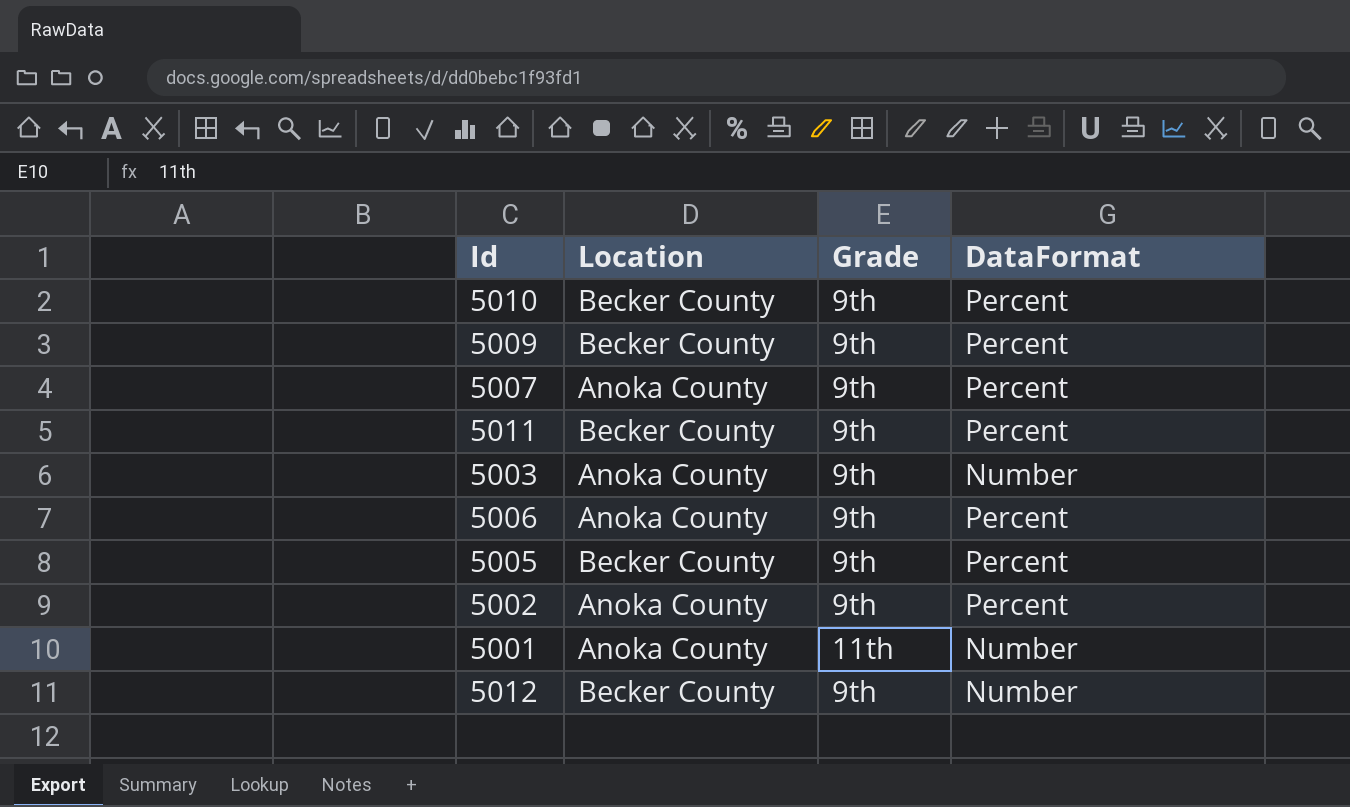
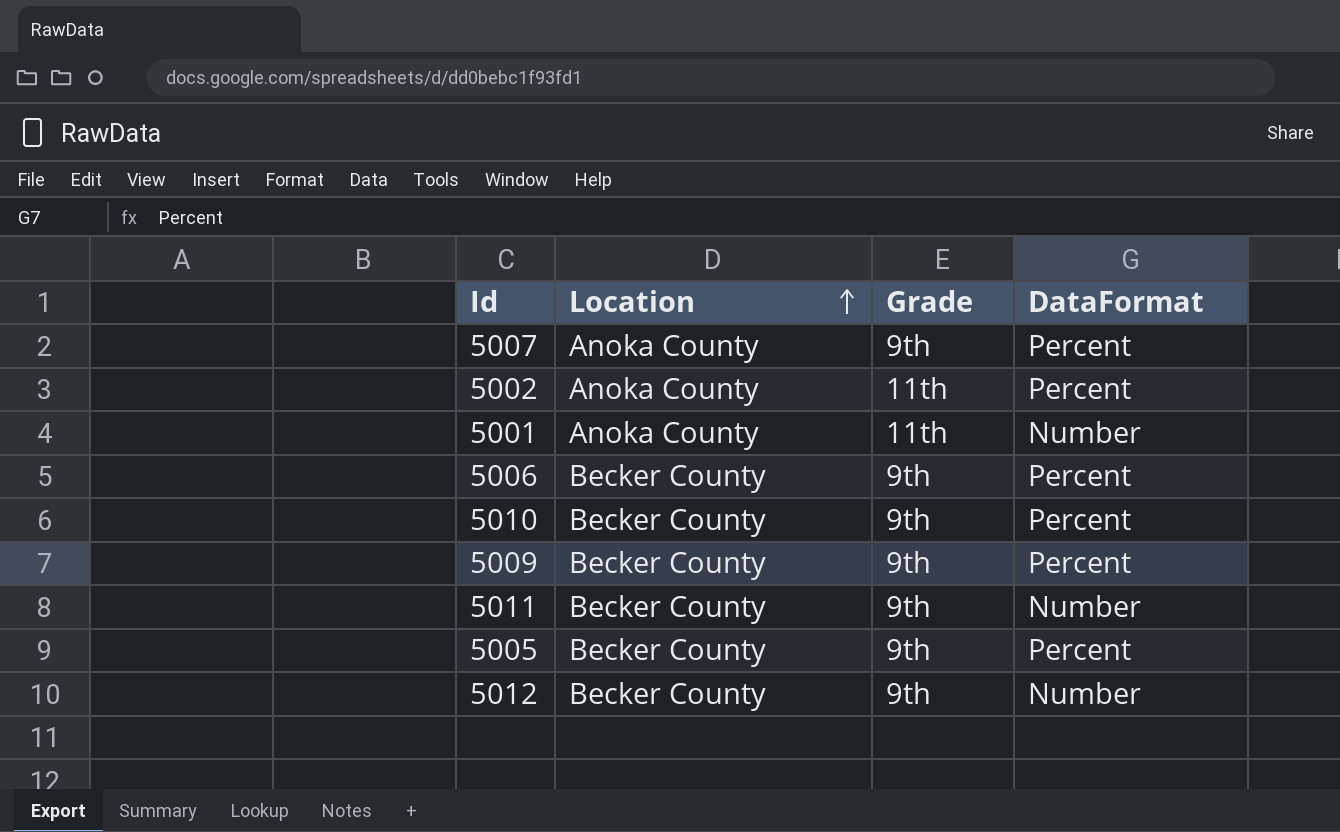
row order: none -> Location ascending
row 5003: Anoka County | 9th | Number -> none
5002 | Grade: 9th -> 11th
5006 | Location: Anoka County -> Becker County
5011 | DataFormat: Percent -> Number

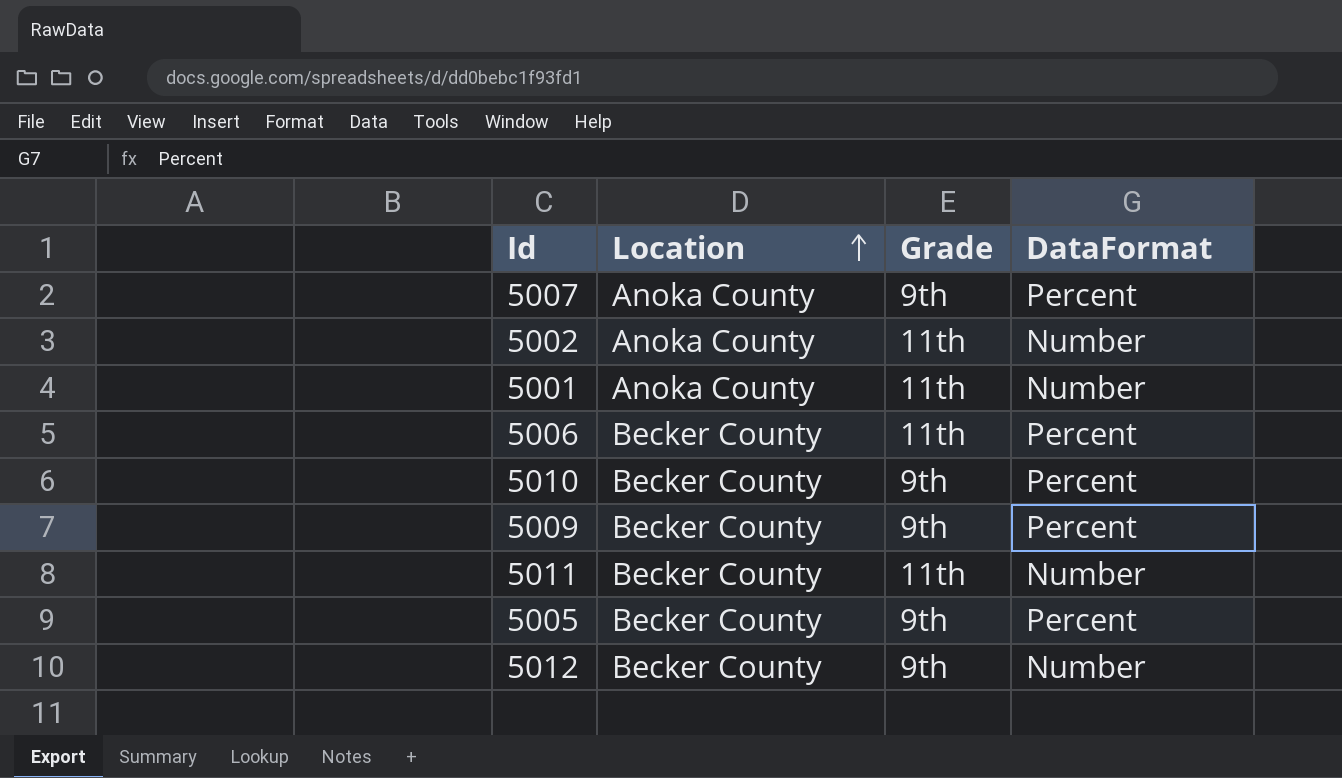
5002 | DataFormat: Percent -> Number
5006 | Grade: 9th -> 11th
5011 | Grade: 9th -> 11th

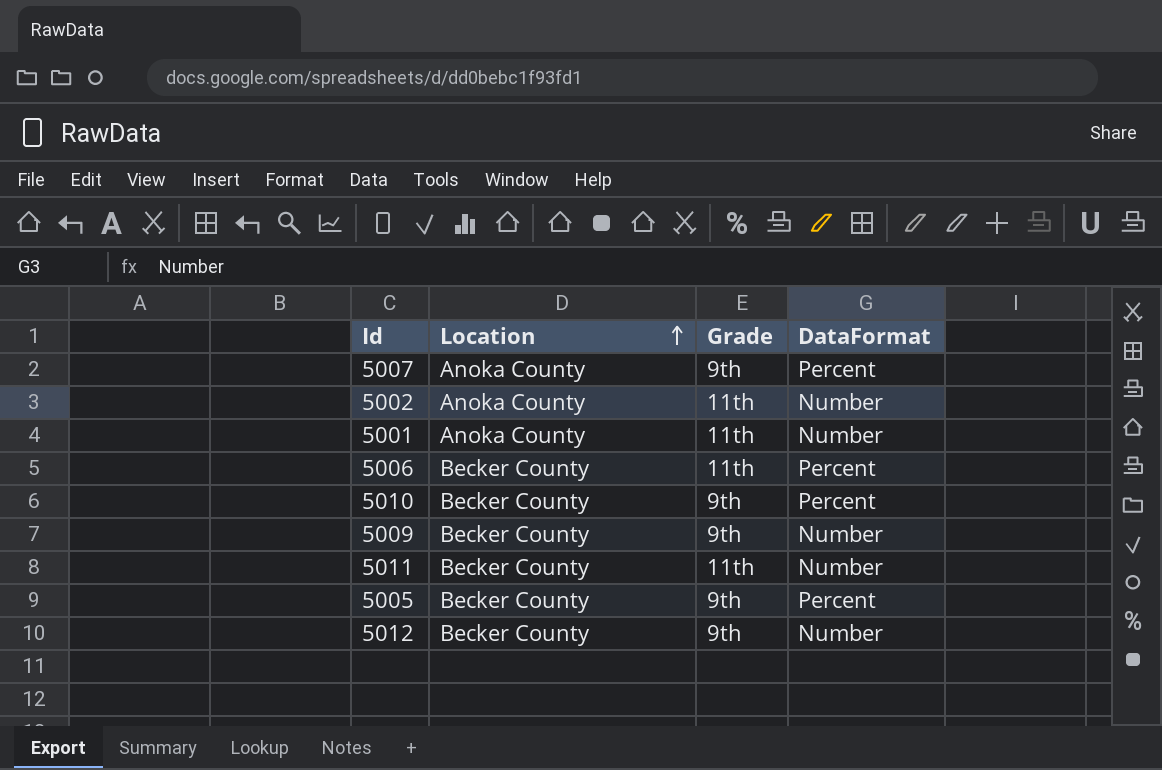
5009 | DataFormat: Percent -> Number

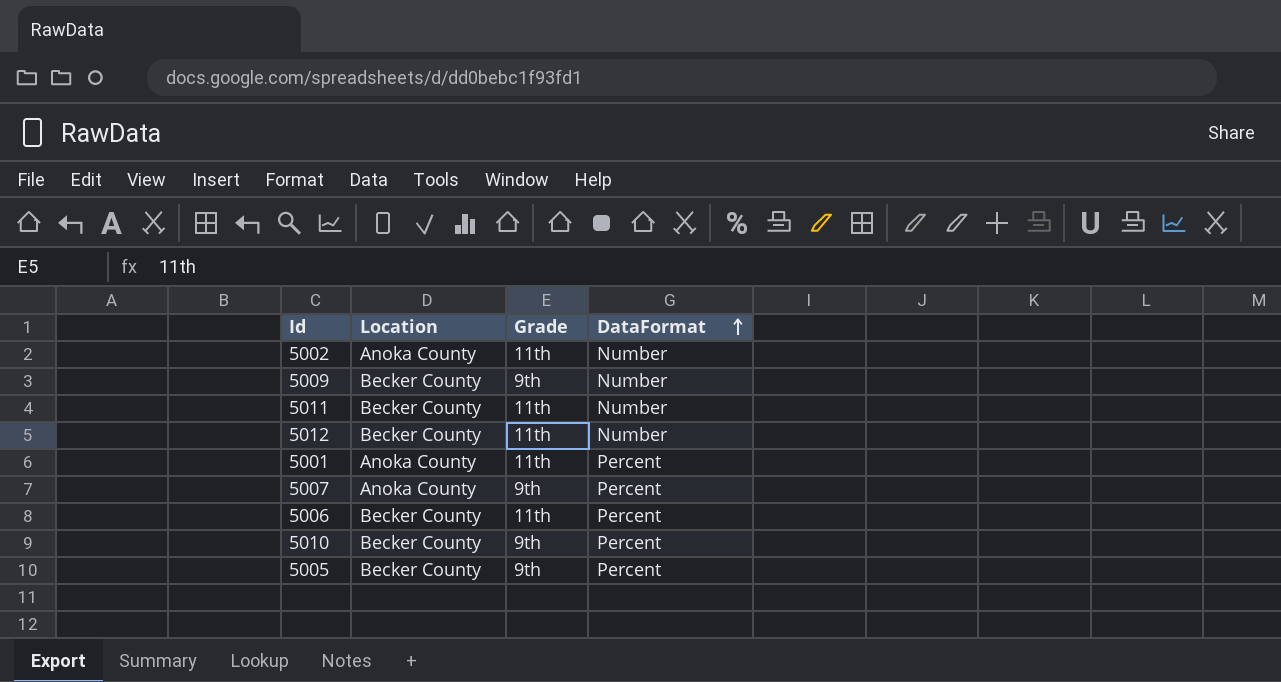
row order: Location ascending -> DataFormat ascending
5012 | Grade: 9th -> 11th
5001 | DataFormat: Number -> Percent

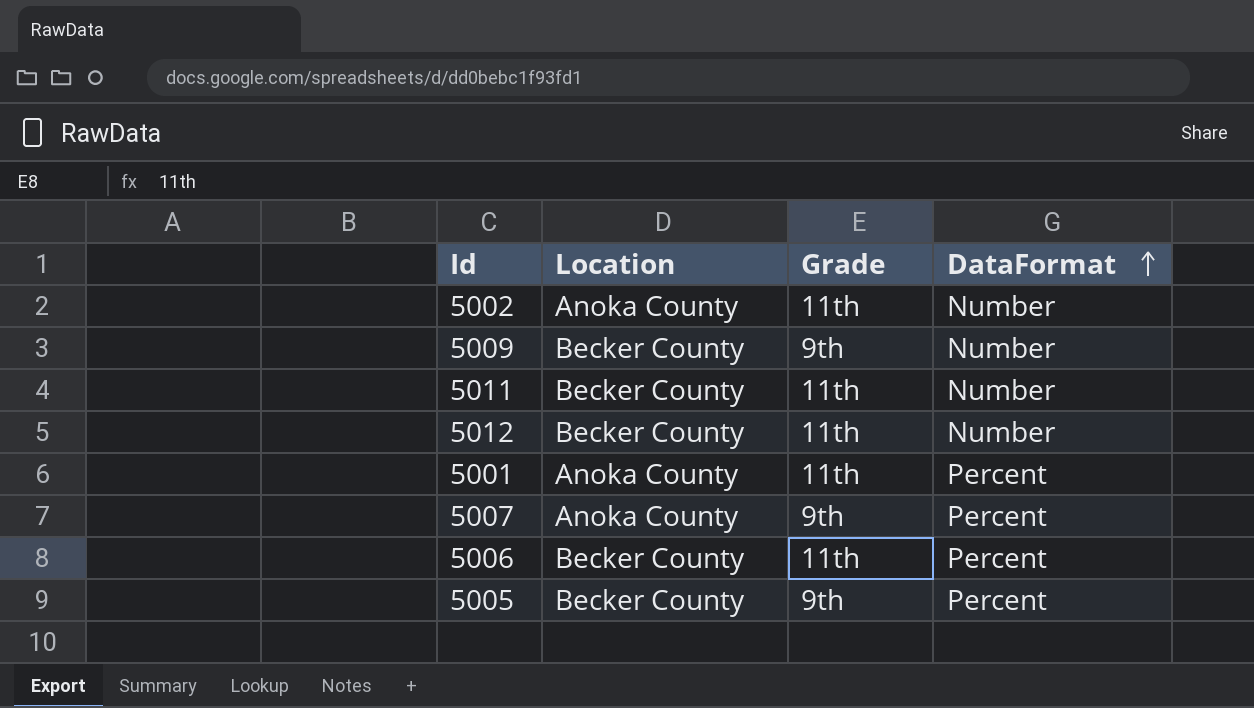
row 5010: Becker County | 9th | Percent -> none

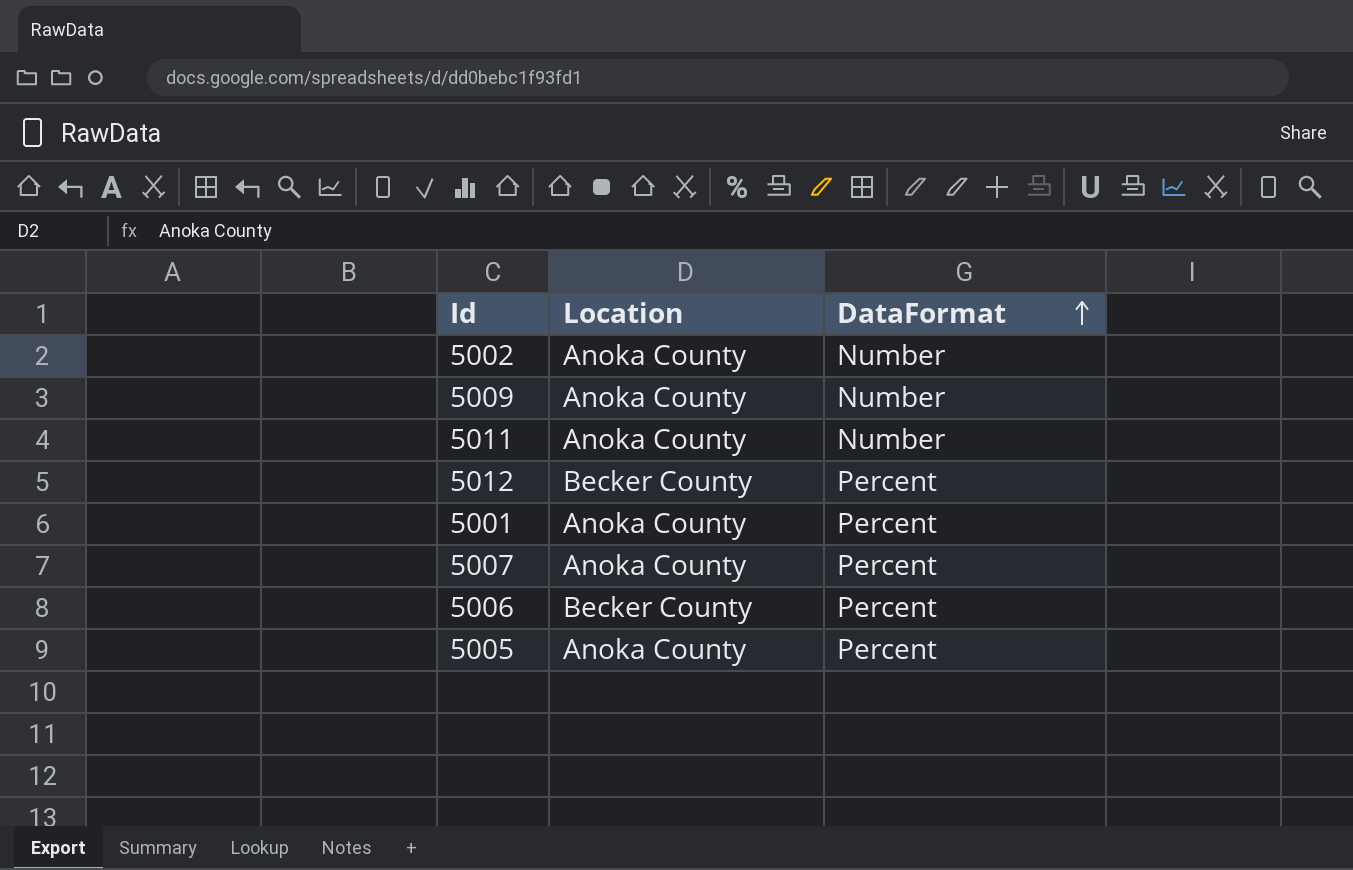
column Grade | position: 3 -> none
5009 | Location: Becker County -> Anoka County
5011 | Location: Becker County -> Anoka County
5012 | DataFormat: Number -> Percent
5005 | Location: Becker County -> Anoka County

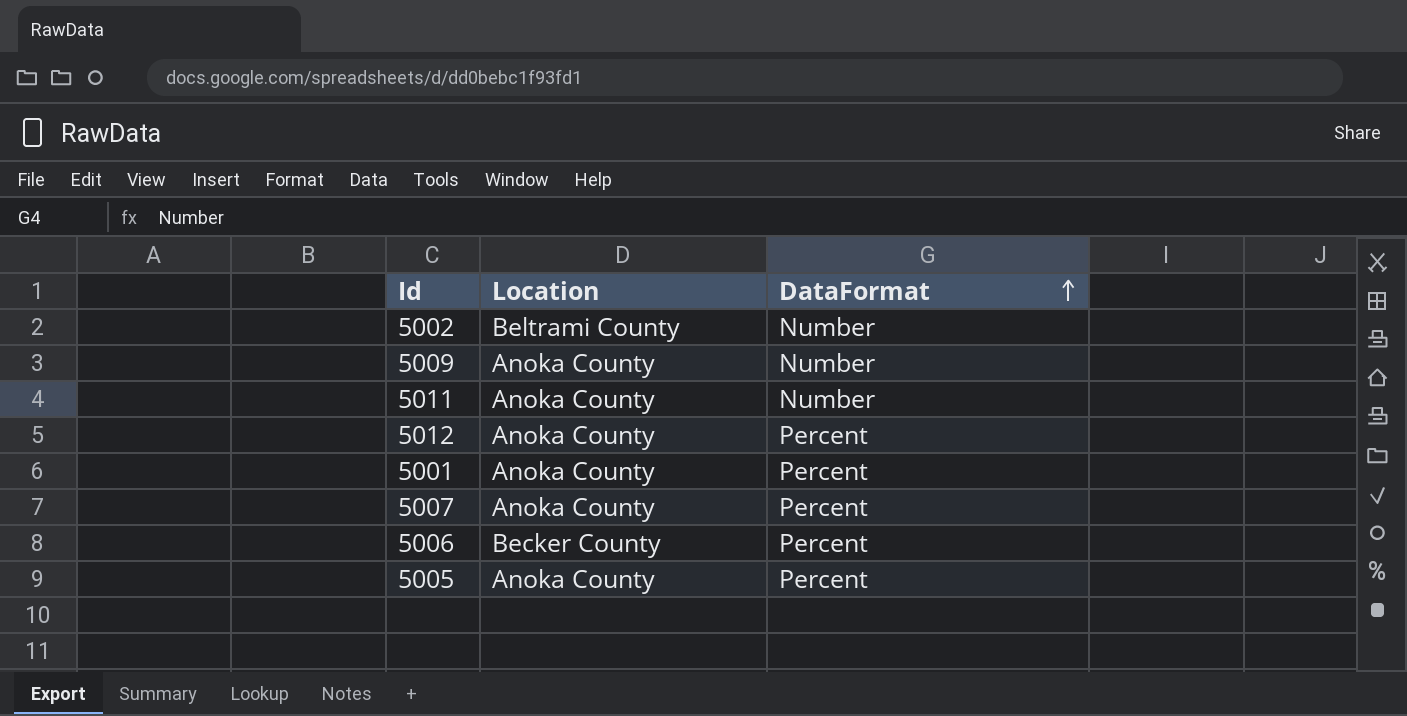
5002 | Location: Anoka County -> Beltrami County
5012 | Location: Becker County -> Anoka County

